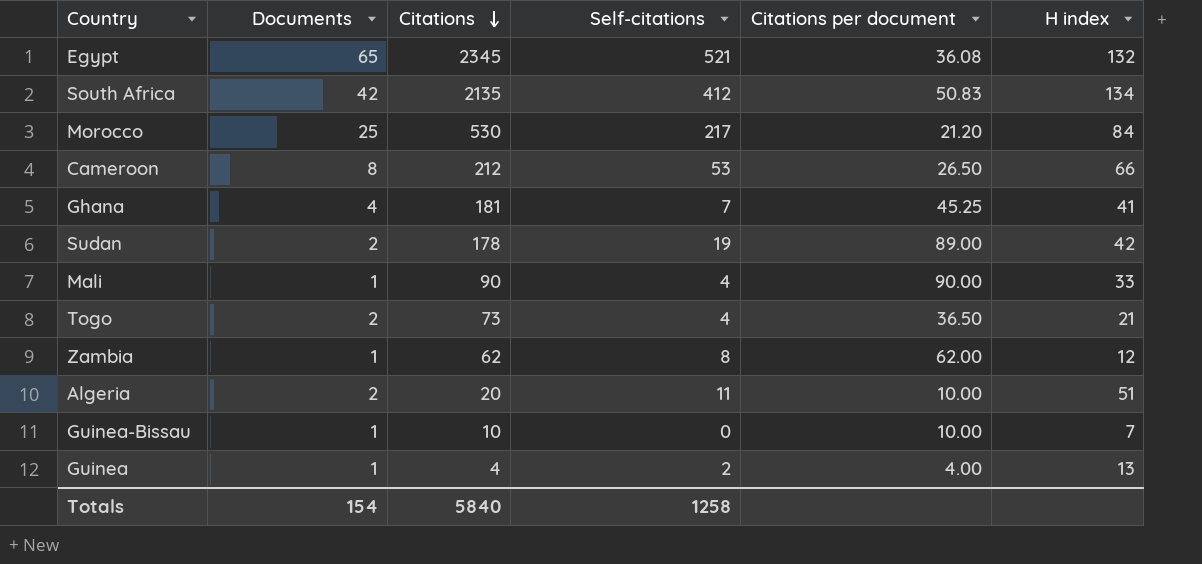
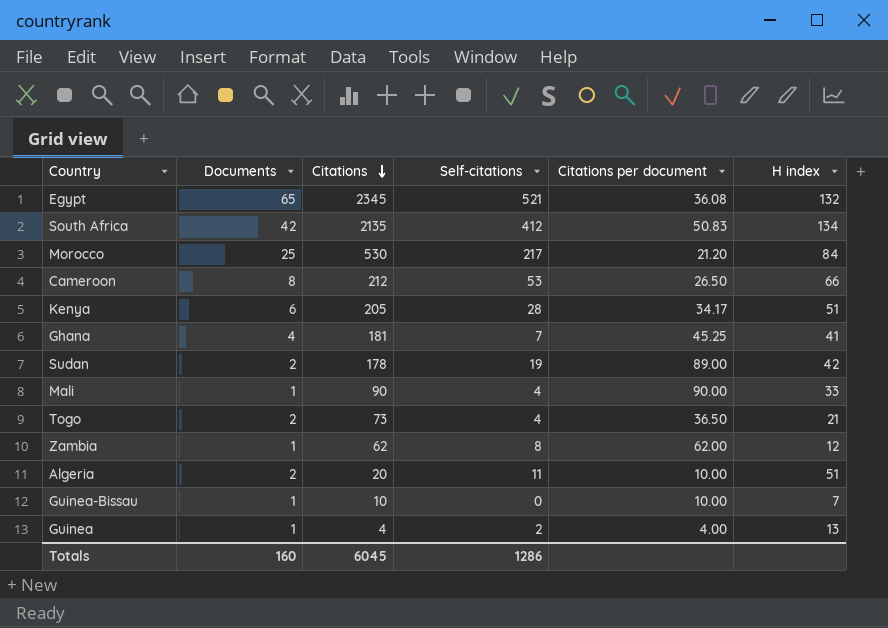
row Kenya: none -> 6 | 205 | 28 | 34.17 | 51
Totals | Documents: 154 -> 160
Totals | Citations: 5840 -> 6045
Totals | Self-citations: 1258 -> 1286

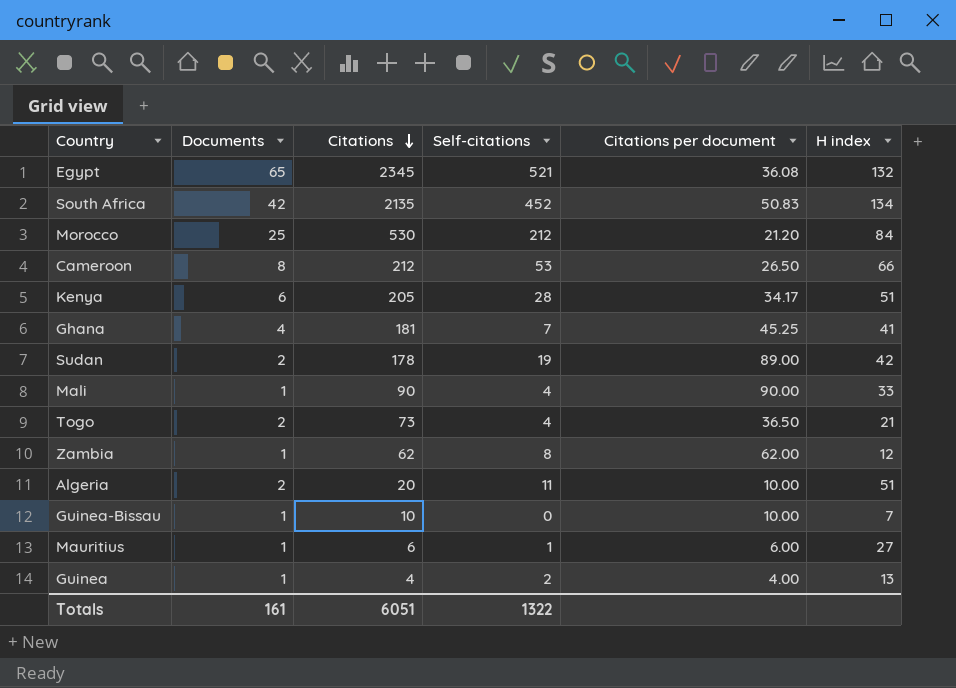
South Africa | Self-citations: 412 -> 452
Morocco | Self-citations: 217 -> 212
row Mauritius: none -> 1 | 6 | 1 | 6.00 | 27
Totals | Documents: 160 -> 161
Totals | Citations: 6045 -> 6051
Totals | Self-citations: 1286 -> 1322

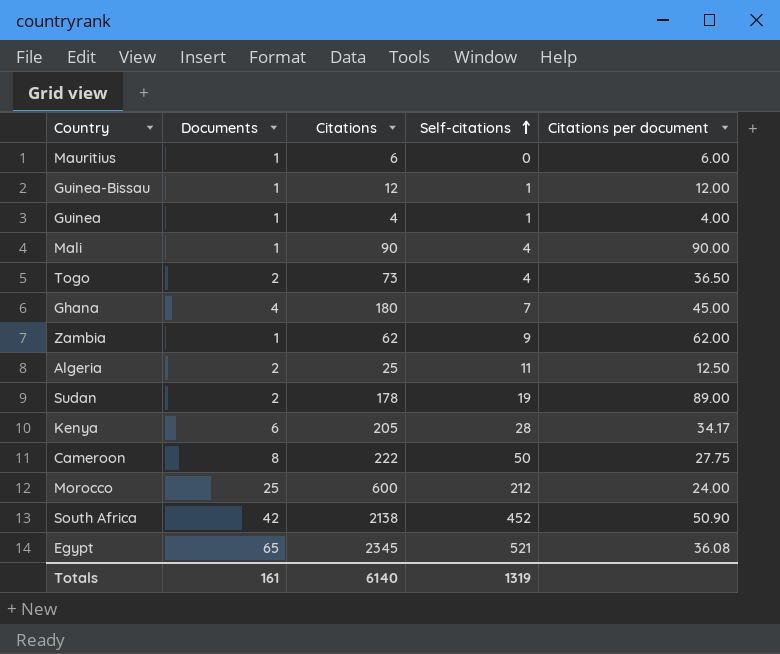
row order: Citations descending -> Self-citations ascending
column H index | position: 6 -> none
Mauritius | Self-citations: 1 -> 0
Guinea-Bissau | Citations: 10 -> 12
Guinea-Bissau | Self-citations: 0 -> 1
Guinea-Bissau | Citations per document: 10.00 -> 12.00
Guinea | Self-citations: 2 -> 1
Ghana | Citations: 181 -> 180
Ghana | Citations per document: 45.25 -> 45.00
Zambia | Self-citations: 8 -> 9
Algeria | Citations: 20 -> 25
Algeria | Citations per document: 10.00 -> 12.50
Cameroon | Citations: 212 -> 222
Cameroon | Self-citations: 53 -> 50
Cameroon | Citations per document: 26.50 -> 27.75
Morocco | Citations: 530 -> 600
Morocco | Citations per document: 21.20 -> 24.00
South Africa | Citations: 2135 -> 2138
South Africa | Citations per document: 50.83 -> 50.90
Totals | Citations: 6051 -> 6140
Totals | Self-citations: 1322 -> 1319

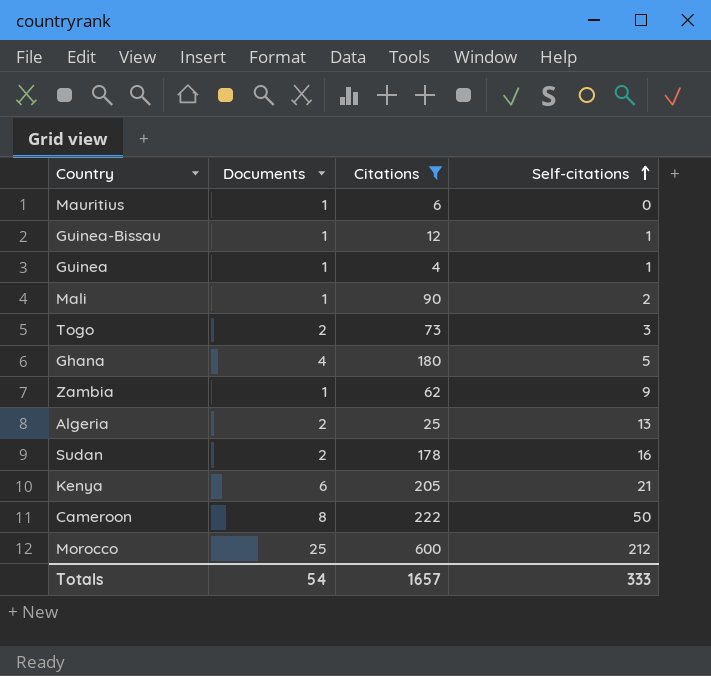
filter: none -> Citations <= 600
column Citations per document | formula: [Citations] / [Documents] -> none
Mali | Self-citations: 4 -> 2
Togo | Self-citations: 4 -> 3
Ghana | Self-citations: 7 -> 5
Algeria | Self-citations: 11 -> 13
Sudan | Self-citations: 19 -> 16
Kenya | Self-citations: 28 -> 21
Totals | Documents: 161 -> 54
Totals | Citations: 6140 -> 1657
Totals | Self-citations: 1319 -> 333

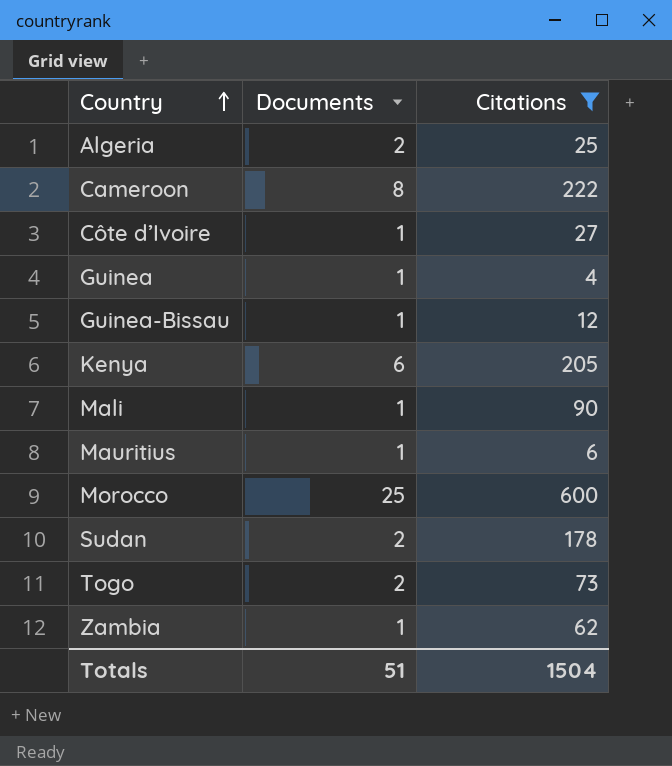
row order: Self-citations ascending -> Country ascending
column Self-citations | position: 4 -> none
row Ghana: 4 | 180 | 5 -> none
row Côte d’Ivoire: none -> 1 | 27
Totals | Documents: 54 -> 51
Totals | Citations: 1657 -> 1504

